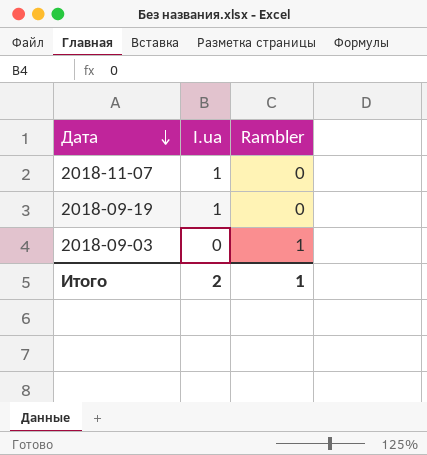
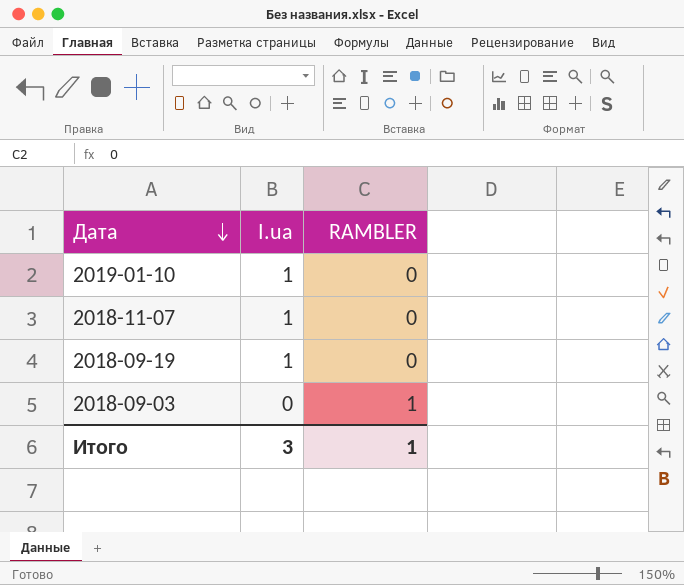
column name: Rambler -> RAMBLER
row 2019-01-10: none -> 1 | 0
Итого | I.ua: 2 -> 3

